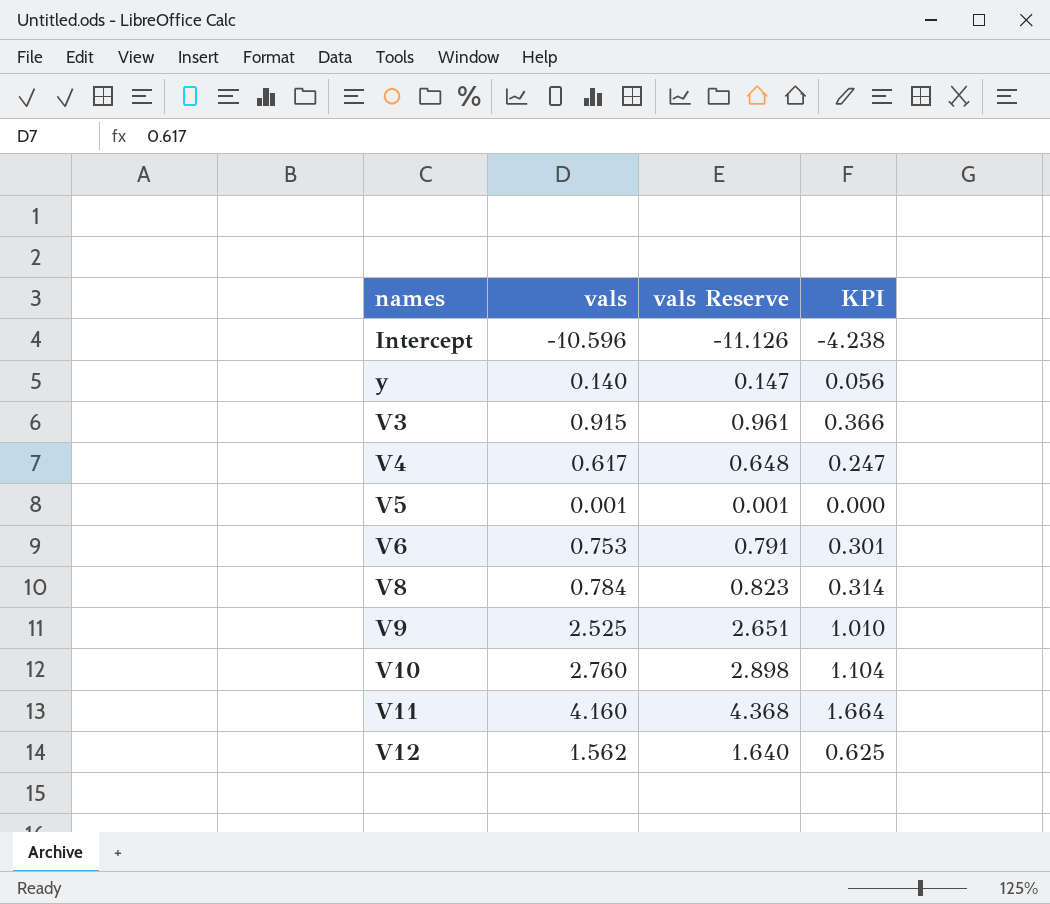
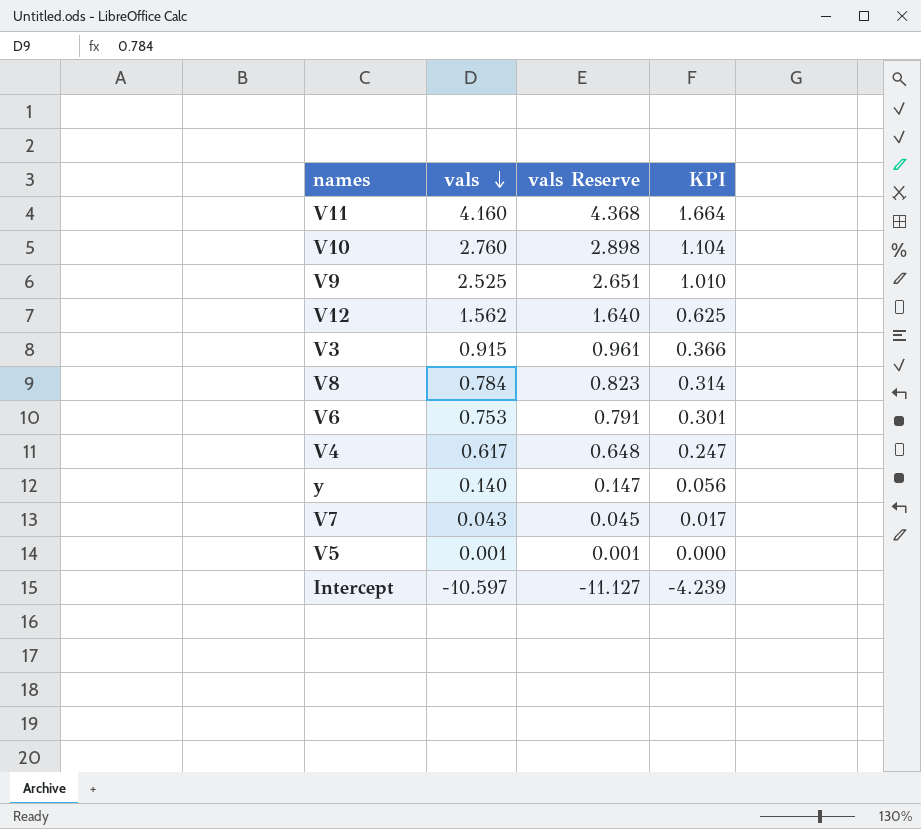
row order: none -> vals descending
row V7: none -> 0.043 | 0.045 | 0.017
Intercept | vals: -10.596 -> -10.597
Intercept | vals Reserve: -11.126 -> -11.127
Intercept | KPI: -4.238 -> -4.239

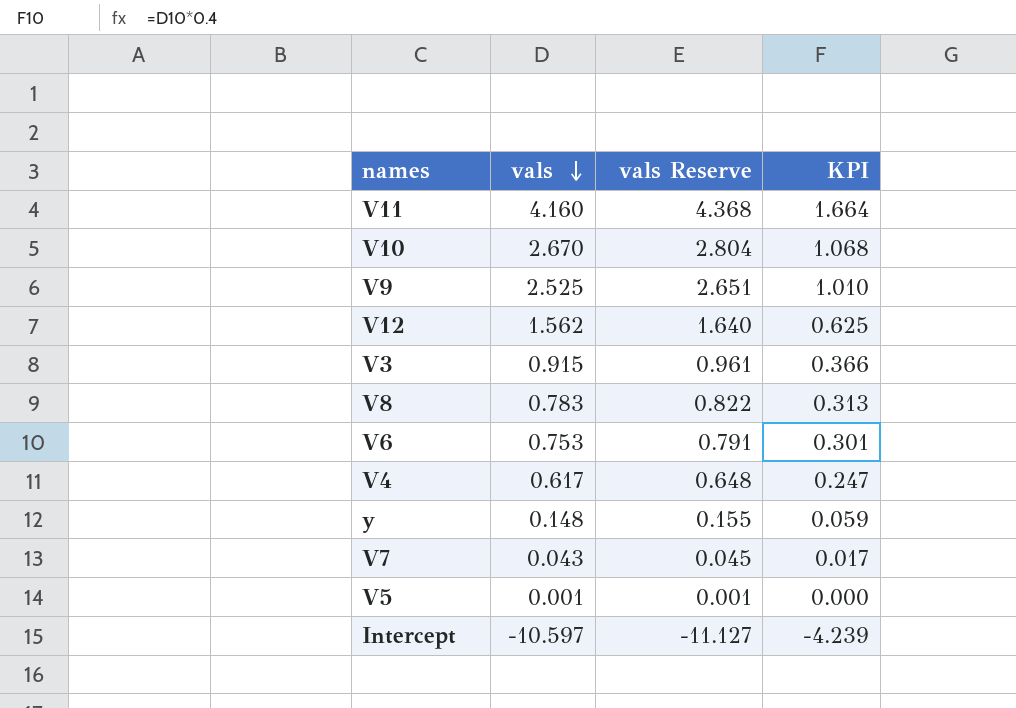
V10 | vals: 2.760 -> 2.670
V10 | vals Reserve: 2.898 -> 2.804
V10 | KPI: 1.104 -> 1.068
V8 | vals: 0.784 -> 0.783
V8 | vals Reserve: 0.823 -> 0.822
V8 | KPI: 0.314 -> 0.313
y | vals: 0.140 -> 0.148
y | vals Reserve: 0.147 -> 0.155
y | KPI: 0.056 -> 0.059

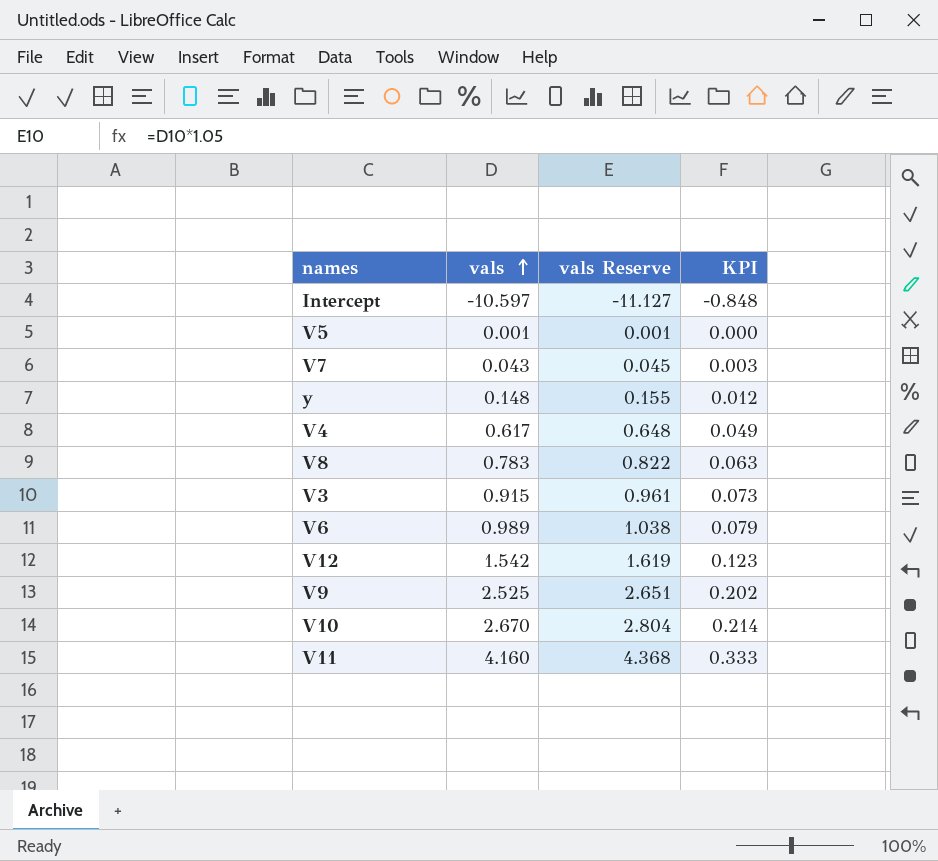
row order: vals descending -> vals ascending
column KPI | formula: [vals] * 0.4 -> [vals] * 0.08
V6 | vals: 0.753 -> 0.989
V6 | vals Reserve: 0.791 -> 1.038
V12 | vals: 1.562 -> 1.542
V12 | vals Reserve: 1.640 -> 1.619

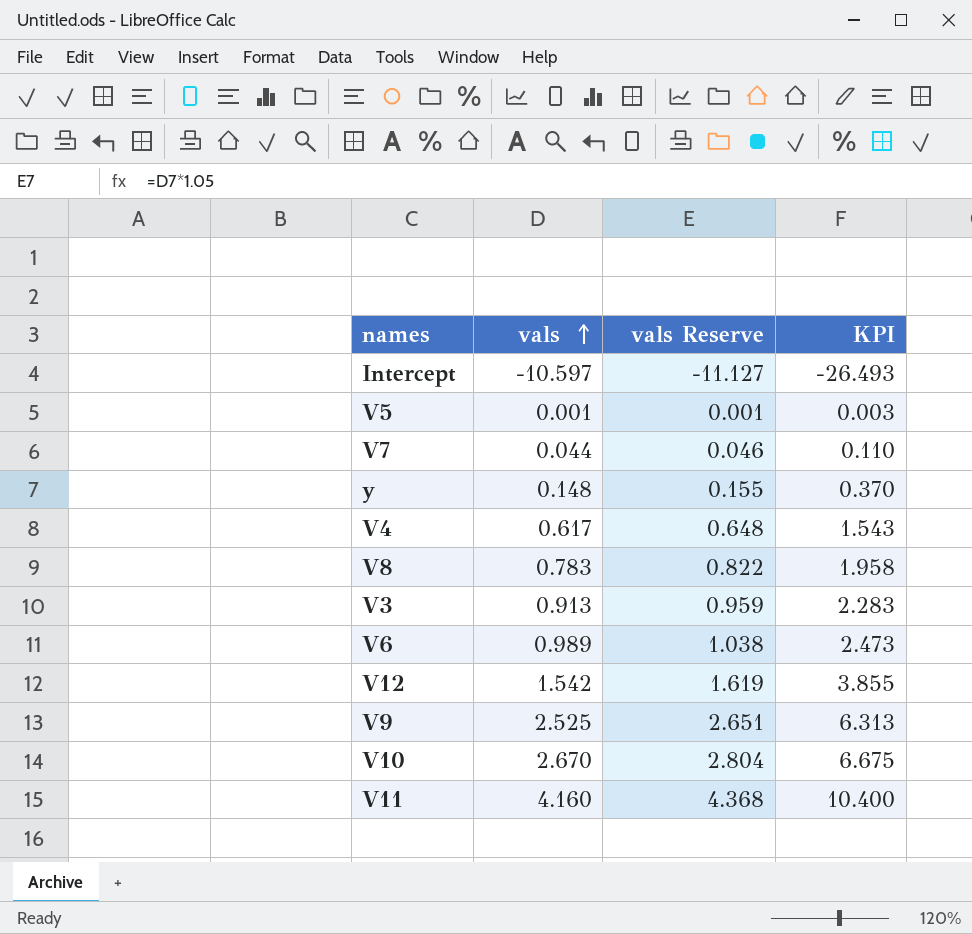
column KPI | formula: [vals] * 0.08 -> [vals] * 2.5
V7 | vals: 0.043 -> 0.044
V7 | vals Reserve: 0.045 -> 0.046
V3 | vals: 0.915 -> 0.913
V3 | vals Reserve: 0.961 -> 0.959

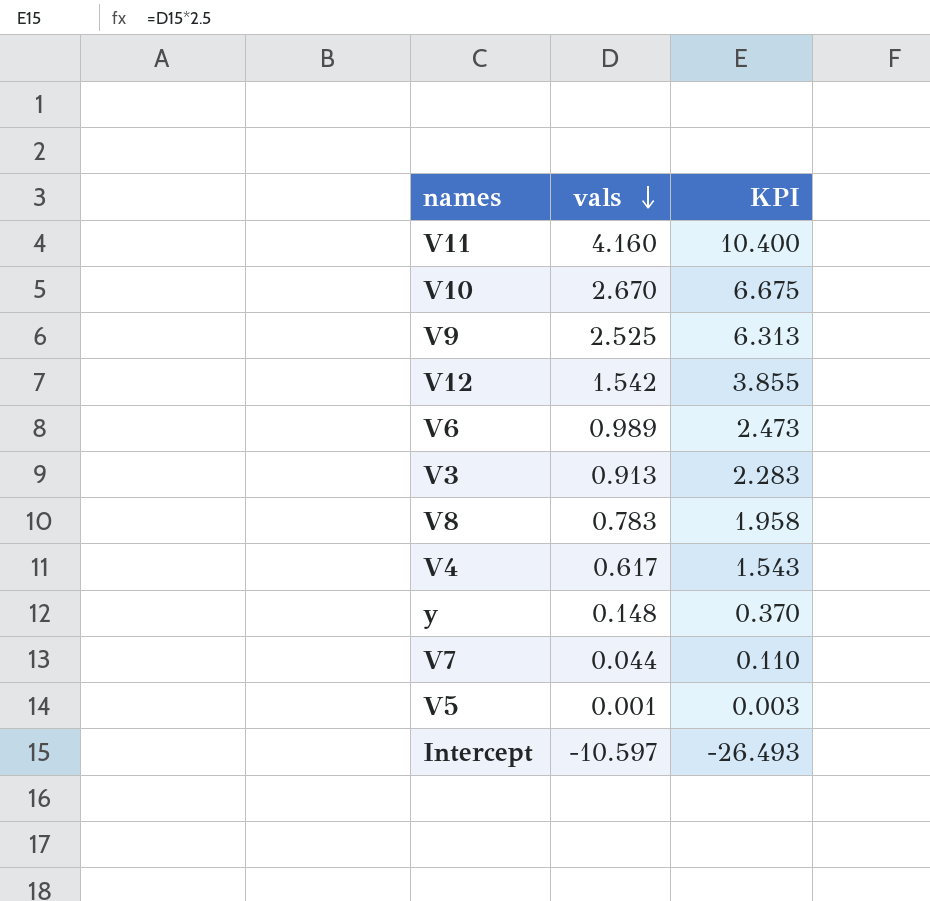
row order: vals ascending -> vals descending
column vals Reserve | formula: [vals] * 1.05 -> none

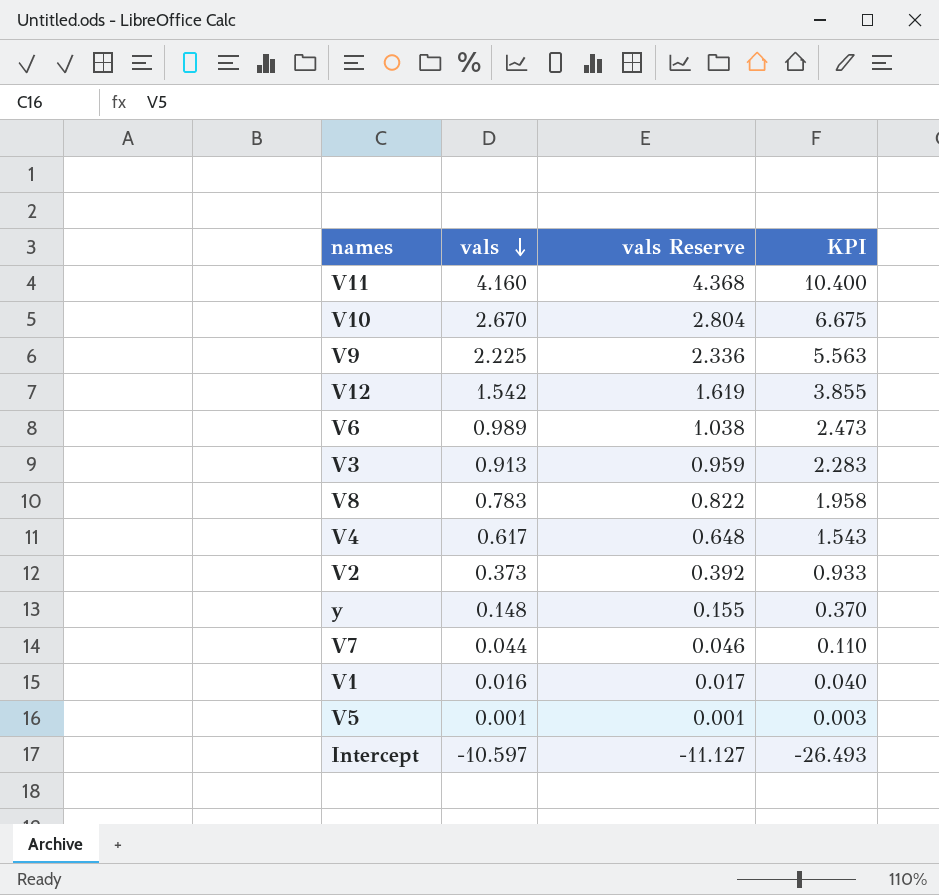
column vals Reserve | formula: none -> [vals] * 1.05
V9 | vals: 2.525 -> 2.225
V9 | KPI: 6.313 -> 5.563
row V2: none -> 0.373 | 0.392 | 0.933
row V1: none -> 0.016 | 0.017 | 0.040

